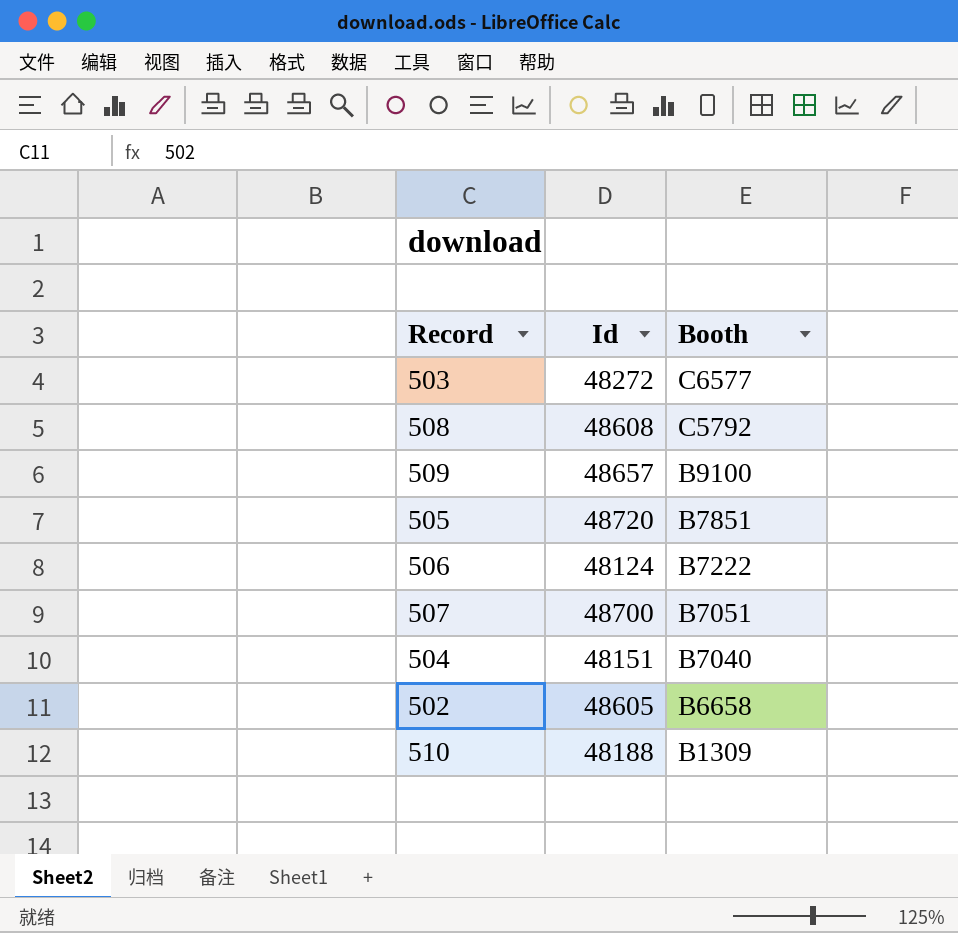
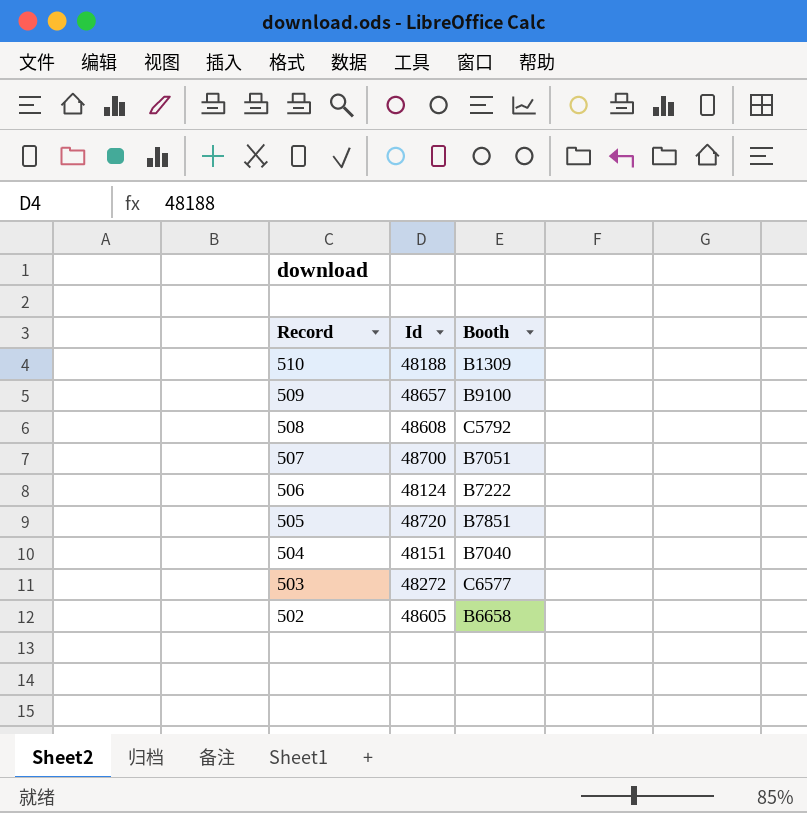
row order: Booth descending -> Record descending

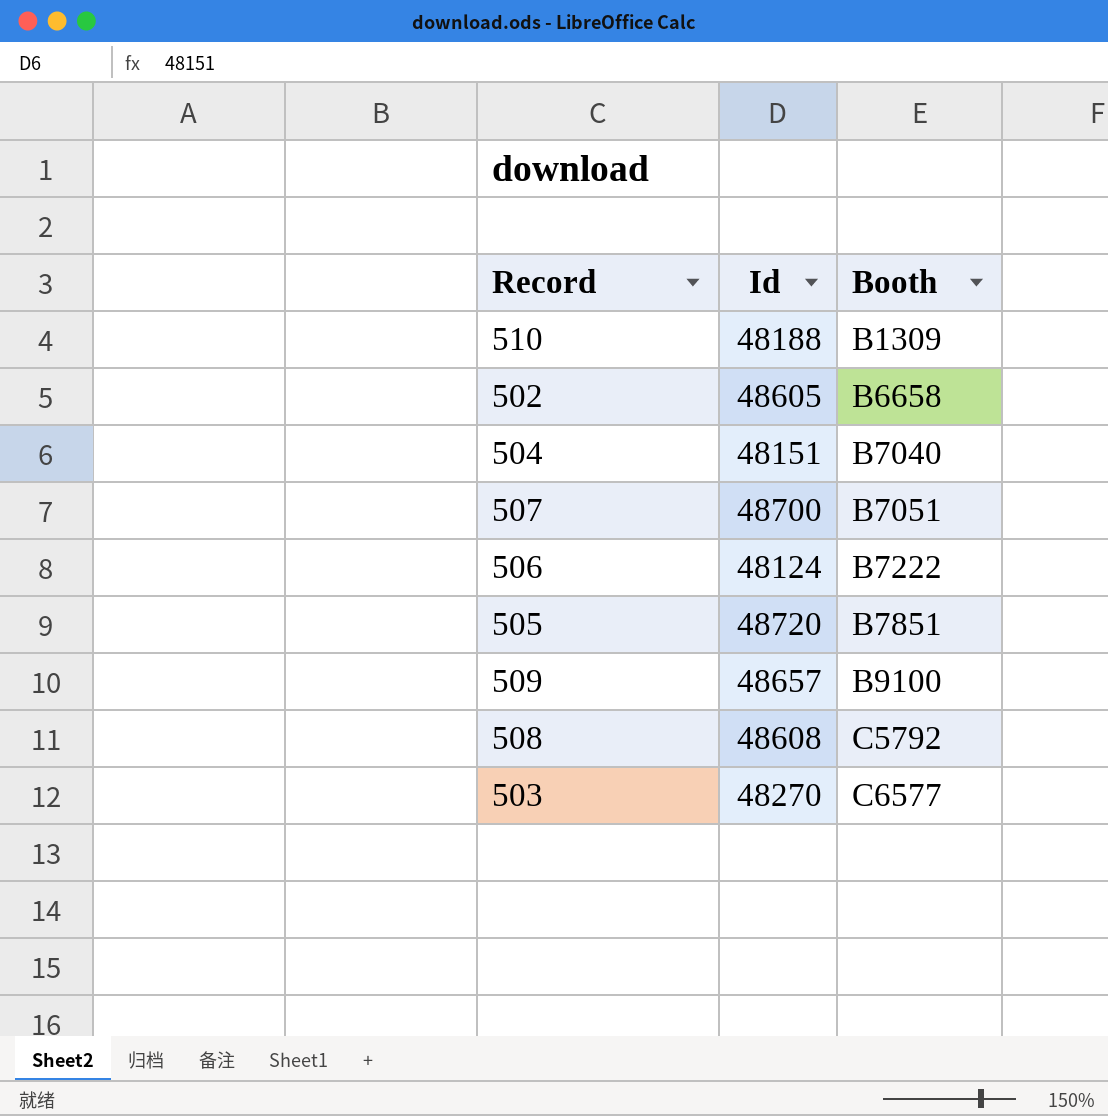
row order: Record descending -> Booth ascending
503 | Id: 48272 -> 48270

